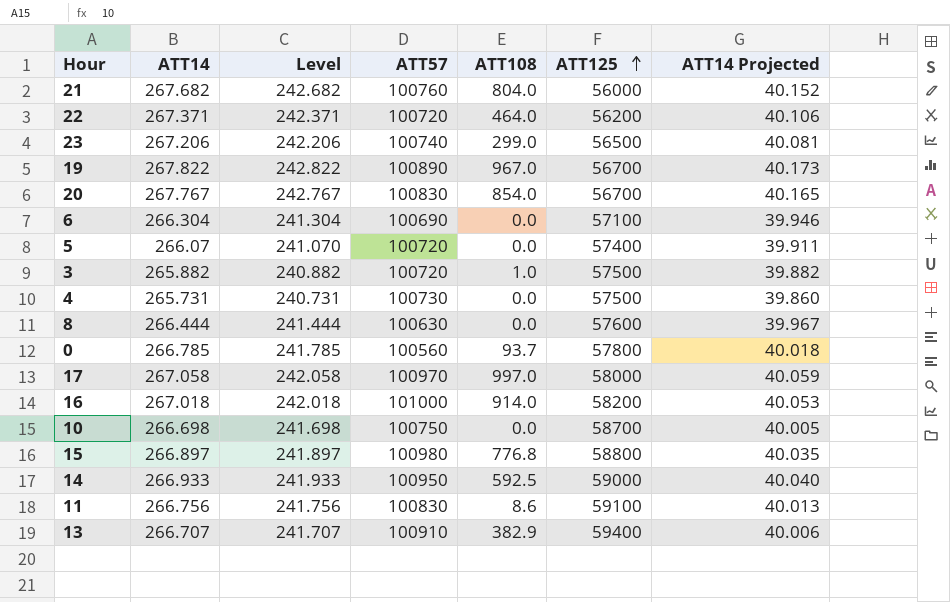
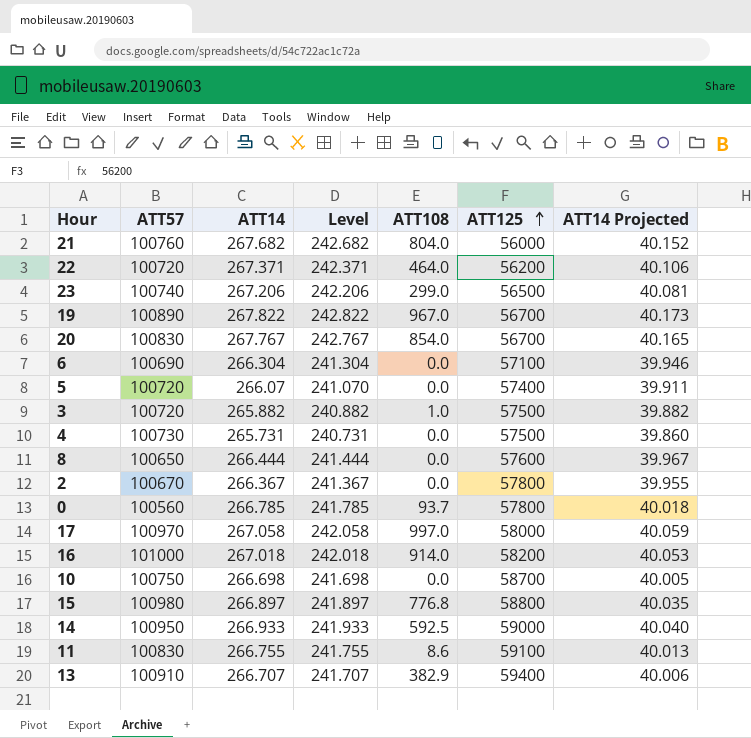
column ATT57 | position: 4 -> 2
8 | ATT57: 100630 -> 100650
row 2: none -> 100670 | 266.367 | 241.367 | 0.0 | 57800 | 39.955
11 | ATT14: 266.756 -> 266.755
11 | Level: 241.756 -> 241.755

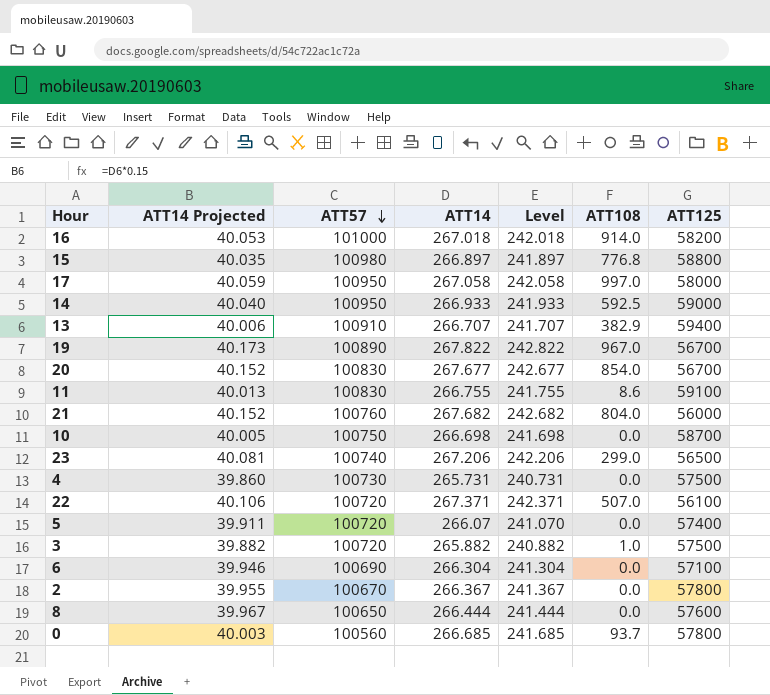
row order: ATT125 ascending -> ATT57 descending
column ATT14 Projected | position: 7 -> 2
17 | ATT57: 100970 -> 100950
20 | ATT14 Projected: 40.165 -> 40.152
20 | ATT14: 267.767 -> 267.677
20 | Level: 242.767 -> 242.677
22 | ATT108: 464.0 -> 507.0
22 | ATT125: 56200 -> 56100
0 | ATT14 Projected: 40.018 -> 40.003
0 | ATT14: 266.785 -> 266.685
0 | Level: 241.785 -> 241.685

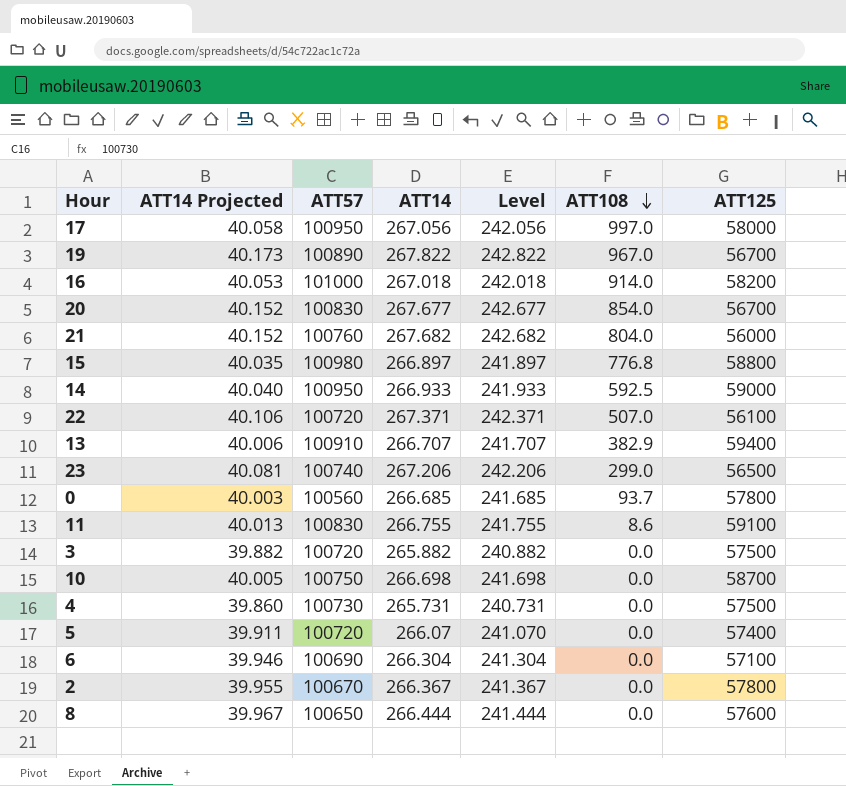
row order: ATT57 descending -> ATT108 descending
17 | ATT14 Projected: 40.059 -> 40.058
17 | ATT14: 267.058 -> 267.056
17 | Level: 242.058 -> 242.056
3 | ATT108: 1.0 -> 0.0

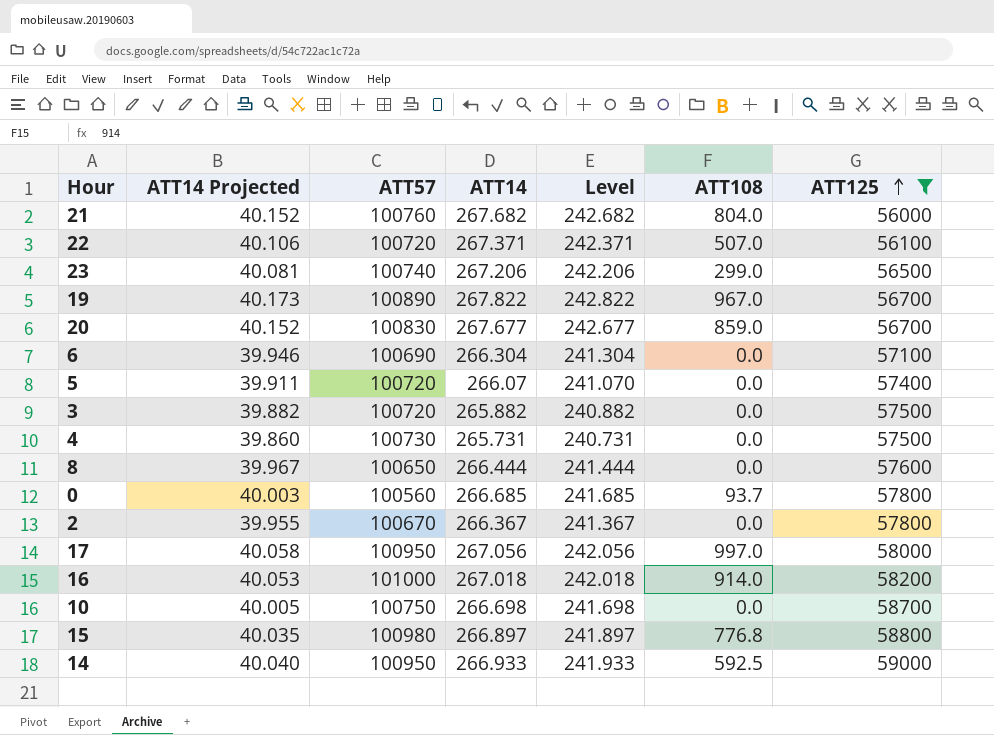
filter: none -> ATT125 <= 59000
row order: ATT108 descending -> ATT125 ascending
20 | ATT108: 854.0 -> 859.0

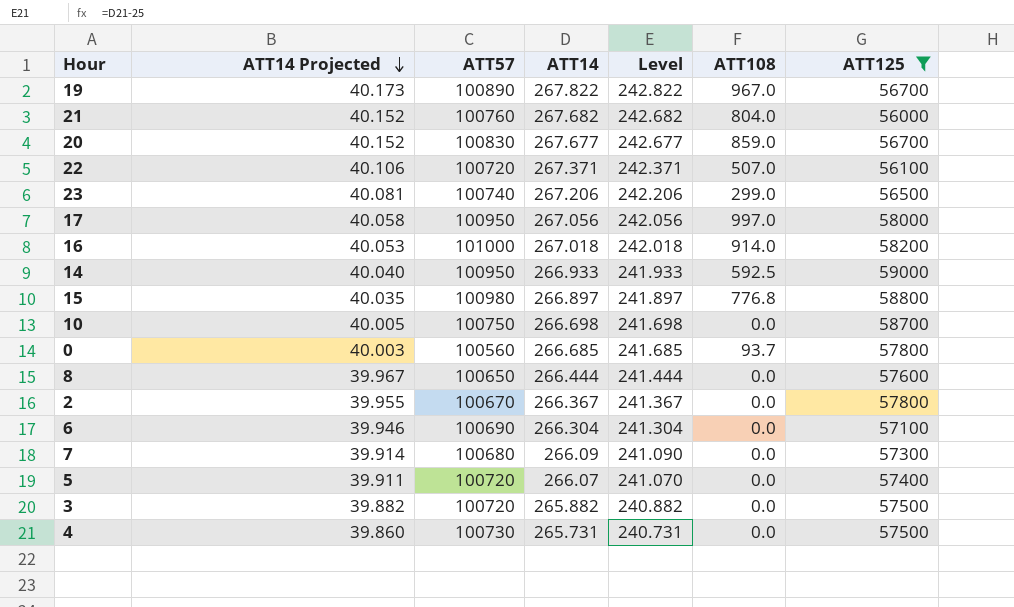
row order: ATT125 ascending -> ATT14 Projected descending
row 7: none -> 39.914 | 100680 | 266.09 | 241.090 | 0.0 | 57300

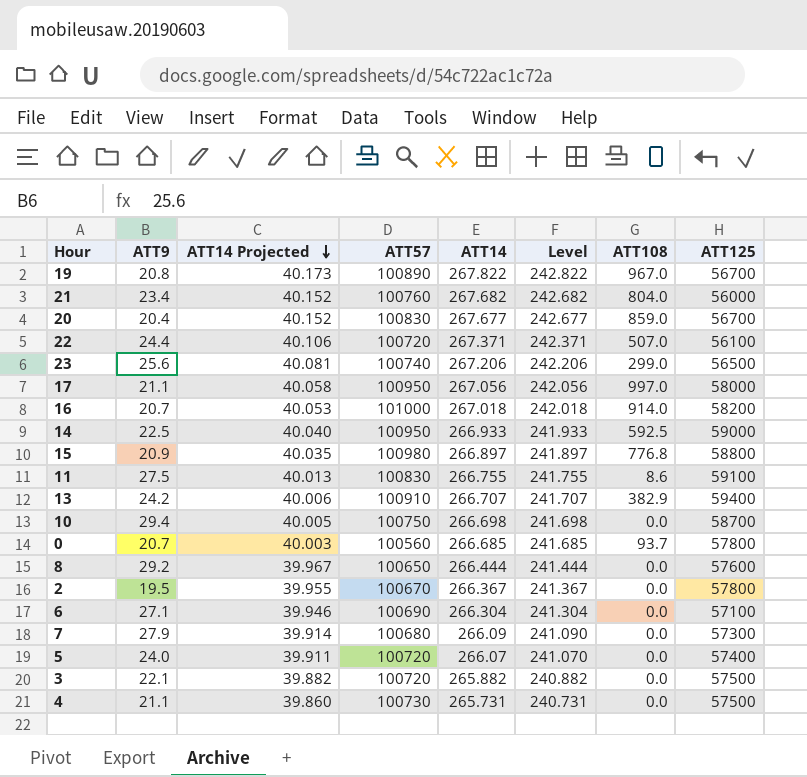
filter: ATT125 <= 59000 -> none
column ATT9 | position: none -> 2

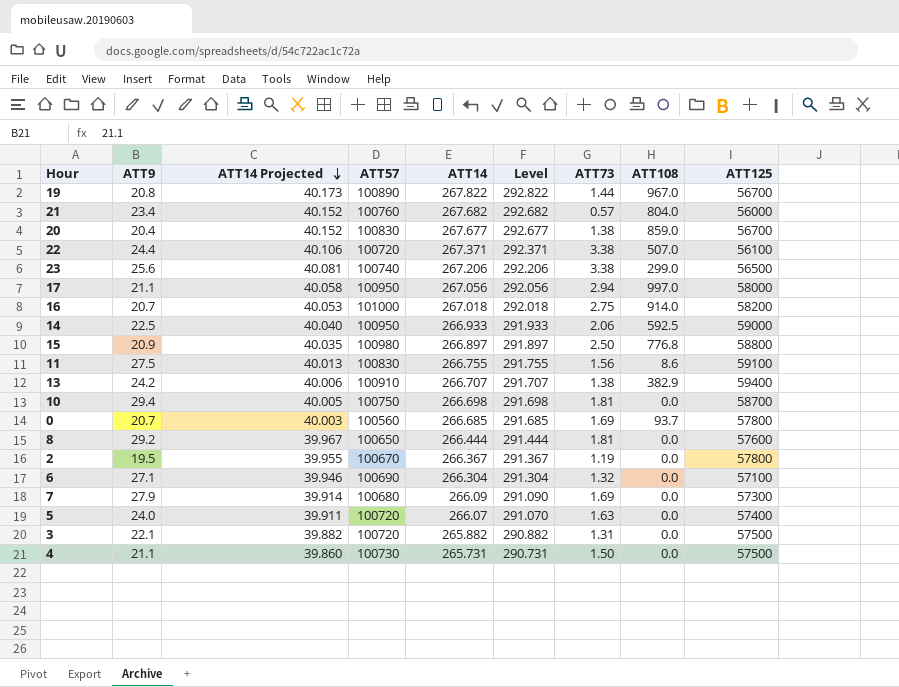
column Level | formula: [ATT14] - 25 -> [ATT14] + 25
column ATT73 | position: none -> 7

